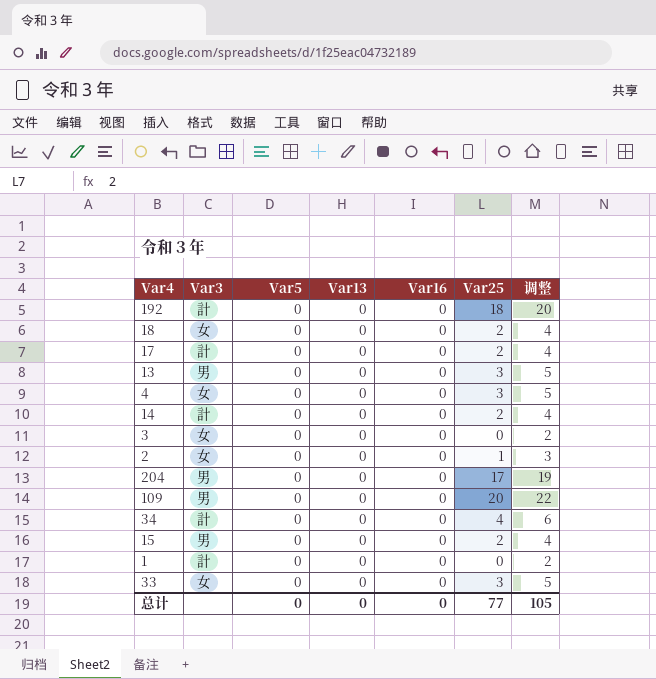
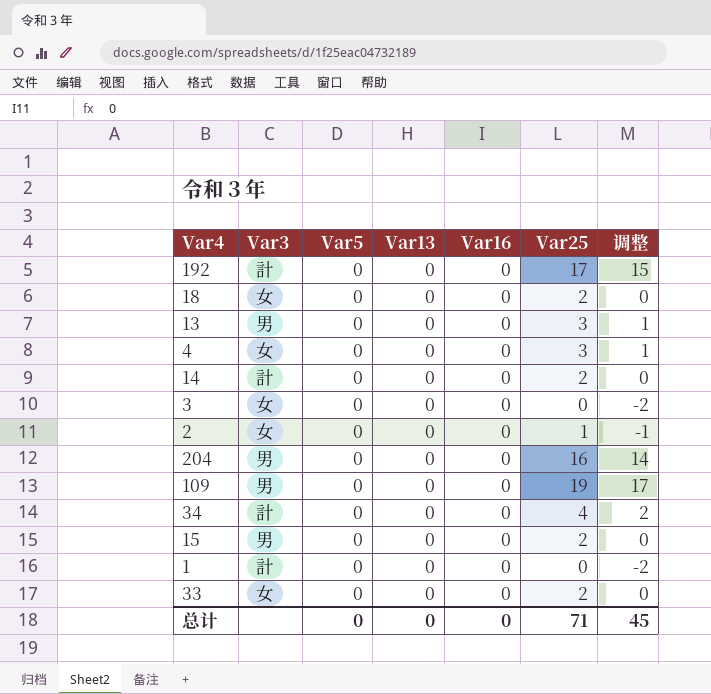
column 调整 | formula: [Var25] + 2 -> [Var25] - 2
row 17: 計 | 0 | 0 | 0 | 2 | 4 -> none
192 | Var25: 18 -> 17
204 | Var25: 17 -> 16
109 | Var25: 20 -> 19
33 | Var25: 3 -> 2
总计 | Var25: 77 -> 71
总计 | 调整: 105 -> 45

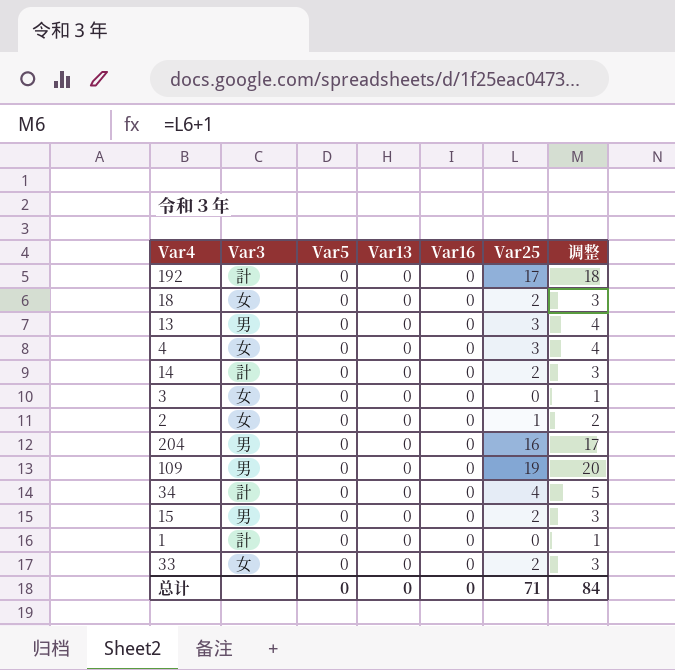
column 调整 | formula: [Var25] - 2 -> [Var25] + 1
总计 | 调整: 45 -> 84

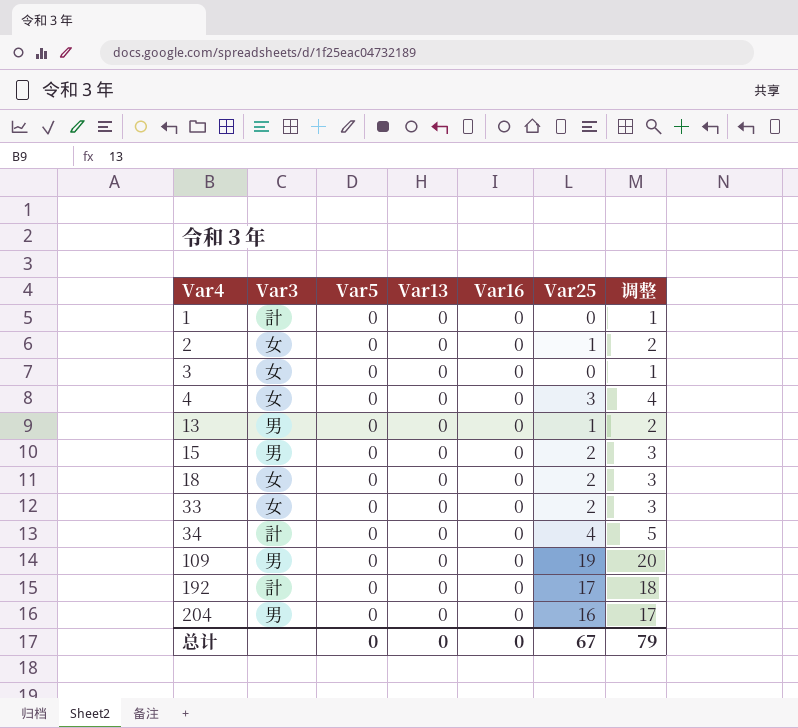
row order: none -> Var4 ascending
row 14: 計 | 0 | 0 | 0 | 2 | 3 -> none
13 | Var25: 3 -> 1
13 | 调整: 4 -> 2
总计 | Var25: 71 -> 67
总计 | 调整: 84 -> 79

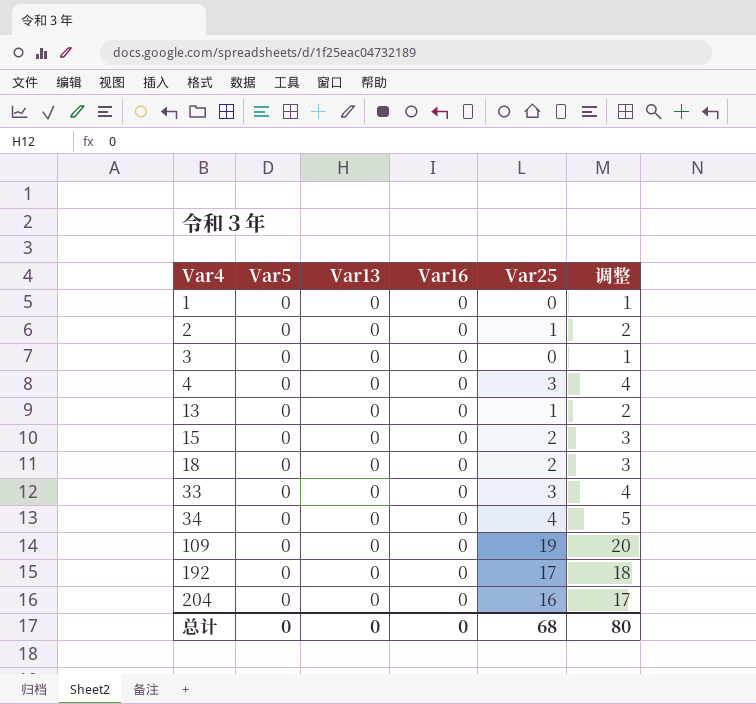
column Var3 | position: 2 -> none
33 | Var25: 2 -> 3
33 | 调整: 3 -> 4
总计 | Var25: 67 -> 68
总计 | 调整: 79 -> 80

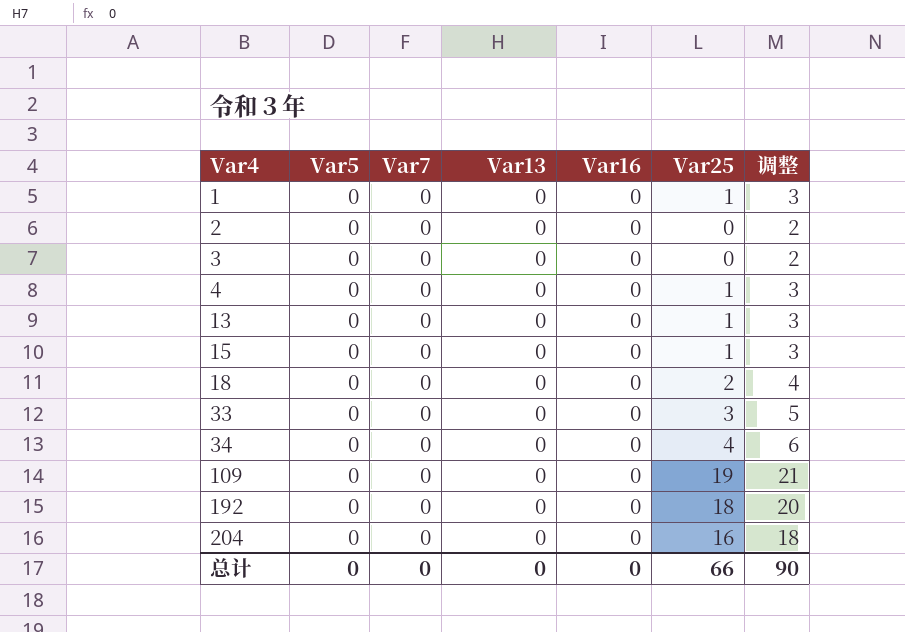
column Var7 | position: none -> 3
column 调整 | formula: [Var25] + 1 -> [Var25] + 2
1 | Var25: 0 -> 1
2 | Var25: 1 -> 0
4 | Var25: 3 -> 1
15 | Var25: 2 -> 1
192 | Var25: 17 -> 18
总计 | Var25: 68 -> 66
总计 | 调整: 80 -> 90

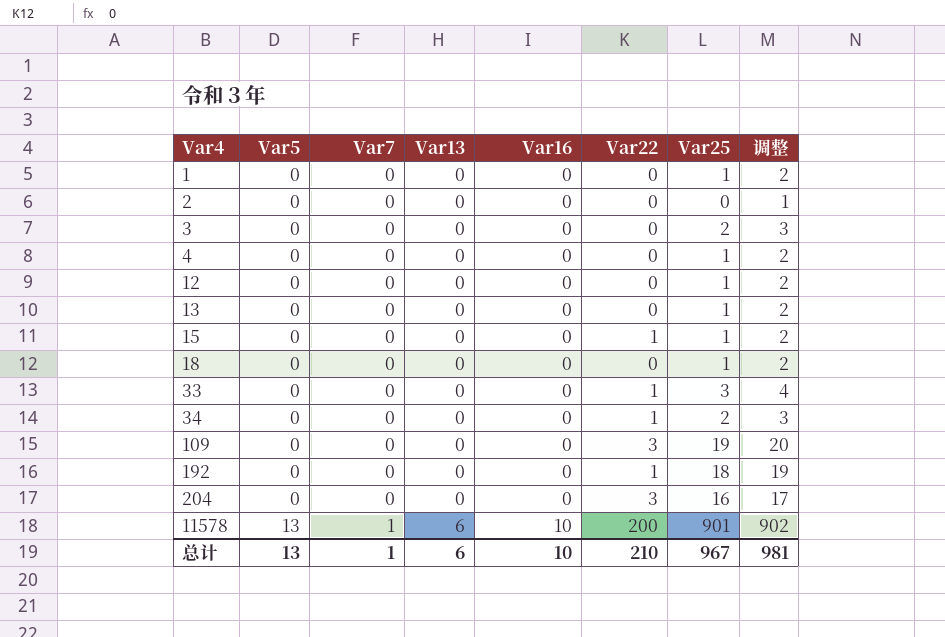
column Var22 | position: none -> 6
column 调整 | formula: [Var25] + 2 -> [Var25] + 1
3 | Var25: 0 -> 2
row 12: none -> 0 | 0 | 0 | 0 | 0 | 1 | 2
18 | Var25: 2 -> 1
34 | Var25: 4 -> 2
row 11578: none -> 13 | 1 | 6 | 10 | 200 | 901 | 902
总计 | Var5: 0 -> 13
总计 | Var7: 0 -> 1
总计 | Var13: 0 -> 6
总计 | Var16: 0 -> 10
总计 | Var25: 66 -> 967
总计 | 调整: 90 -> 981

